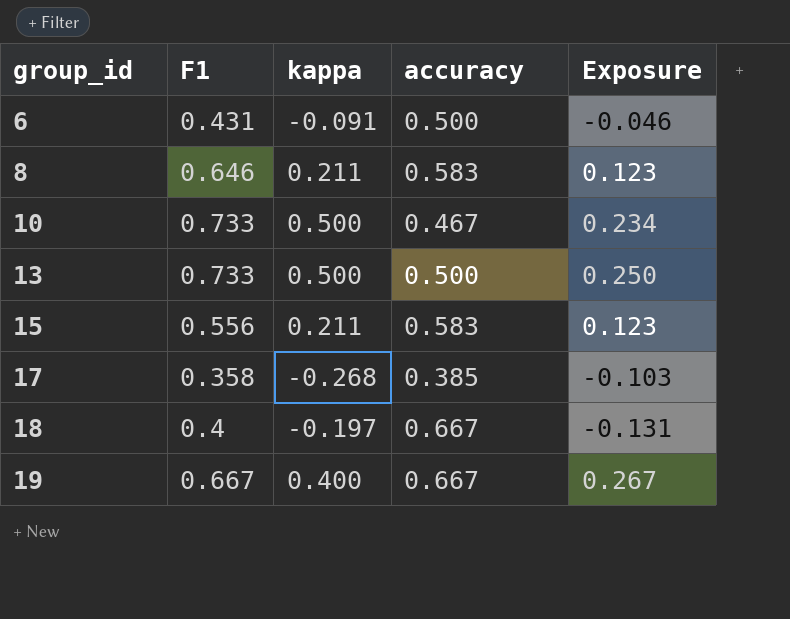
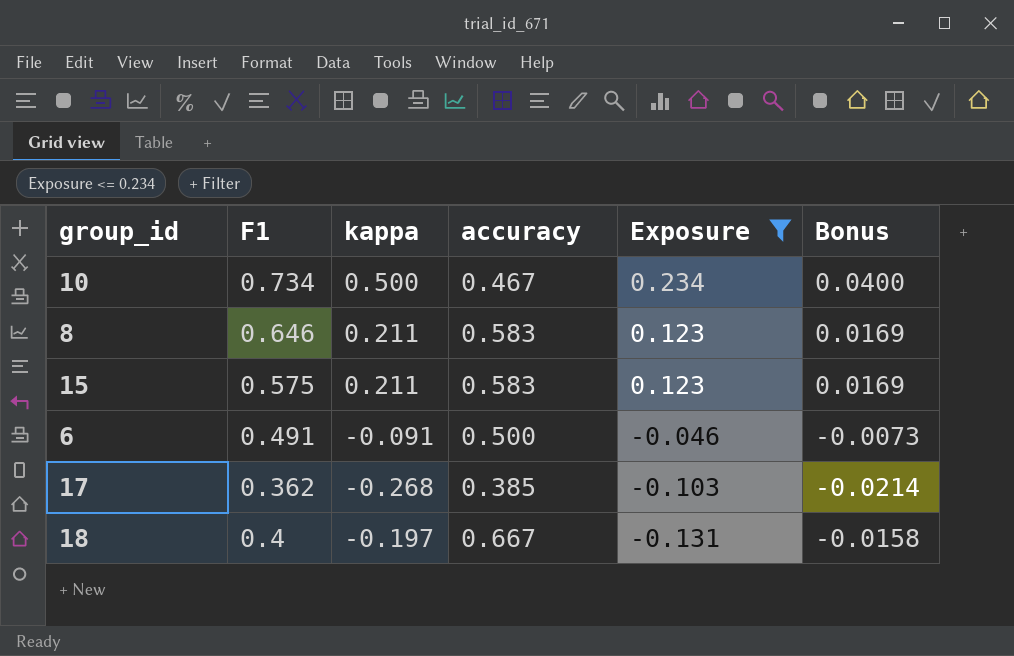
filter: none -> Exposure <= 0.234
row order: group_id ascending -> Exposure descending
column Bonus | formula: none -> [kappa] * 0.08
10 | F1: 0.733 -> 0.734
15 | F1: 0.556 -> 0.575
6 | F1: 0.431 -> 0.491
17 | F1: 0.358 -> 0.362

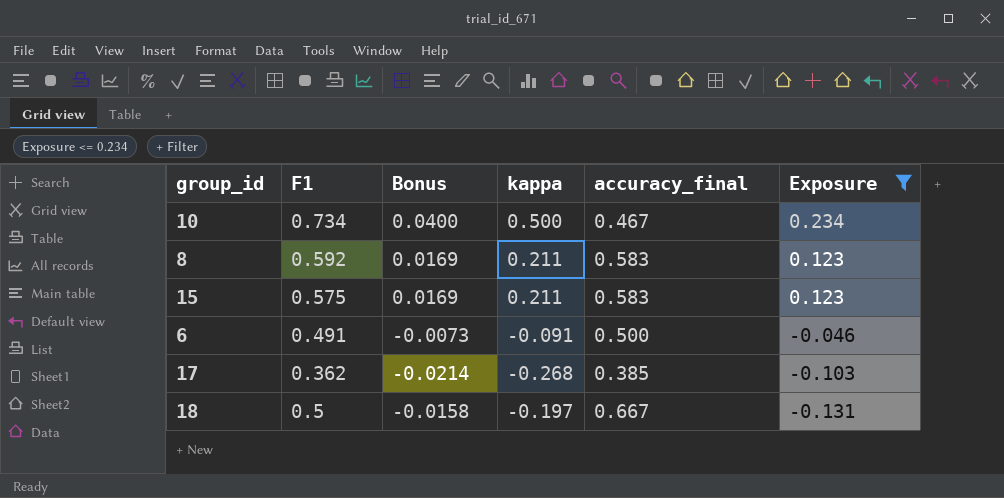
column Bonus | position: 6 -> 3
column name: accuracy -> accuracy_final
8 | F1: 0.646 -> 0.592
18 | F1: 0.4 -> 0.5

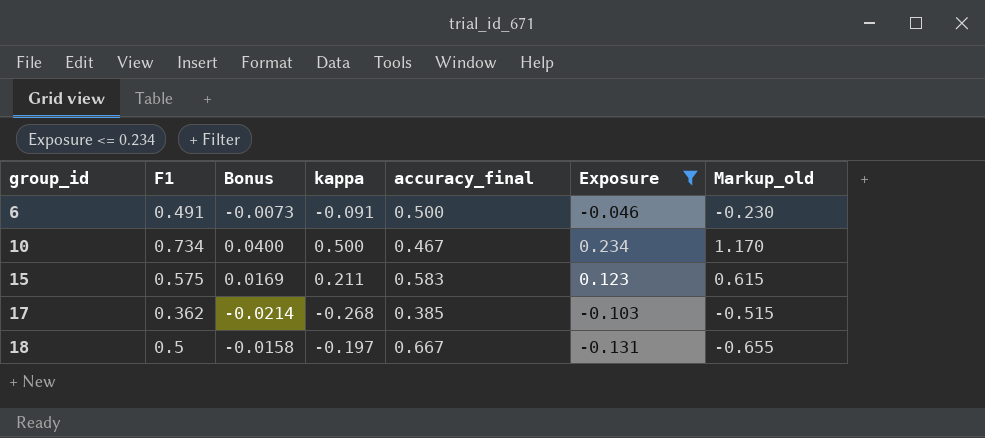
row order: Exposure descending -> group_id ascending
column Markup_old | formula: none -> [Exposure] * 5
row 8: 0.592 | 0.0169 | 0.211 | 0.583 | 0.123 -> none

